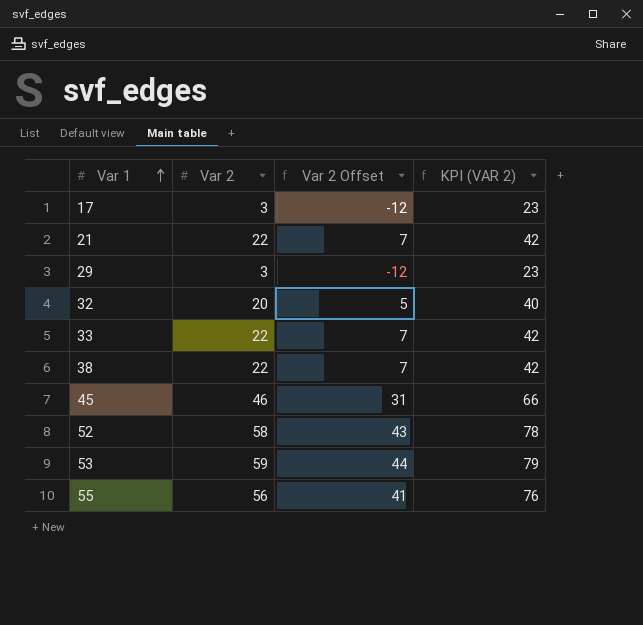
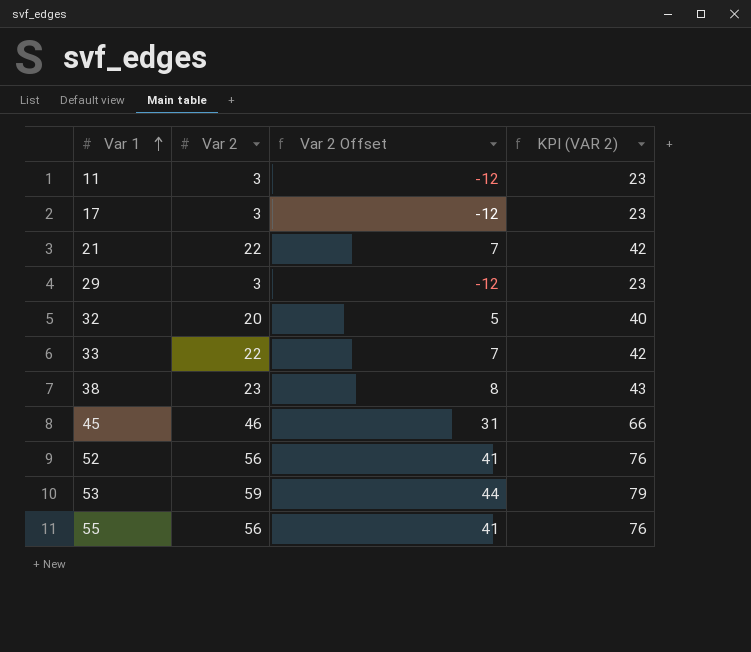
row 11: none -> 3 | -12 | 23
38 | Var 2: 22 -> 23
38 | Var 2 Offset: 7 -> 8
38 | KPI (VAR 2): 42 -> 43
52 | Var 2: 58 -> 56
52 | Var 2 Offset: 43 -> 41
52 | KPI (VAR 2): 78 -> 76

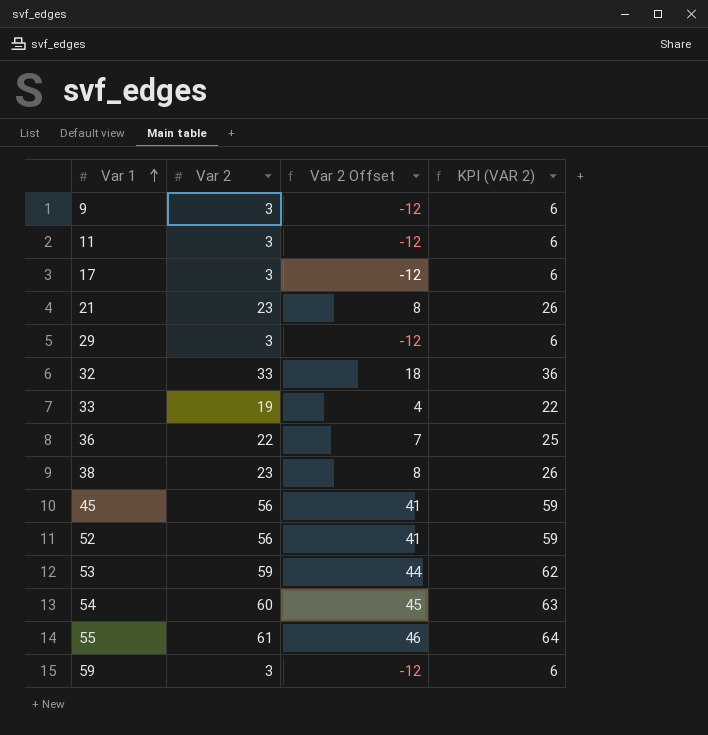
column KPI (VAR 2) | formula: [Var 2] + 20 -> [Var 2] + 3
row 9: none -> 3 | -12 | 6
21 | Var 2: 22 -> 23
21 | Var 2 Offset: 7 -> 8
32 | Var 2: 20 -> 33
32 | Var 2 Offset: 5 -> 18
33 | Var 2: 22 -> 19
33 | Var 2 Offset: 7 -> 4
row 36: none -> 22 | 7 | 25
45 | Var 2: 46 -> 56
45 | Var 2 Offset: 31 -> 41
row 54: none -> 60 | 45 | 63
55 | Var 2: 56 -> 61
55 | Var 2 Offset: 41 -> 46
row 59: none -> 3 | -12 | 6

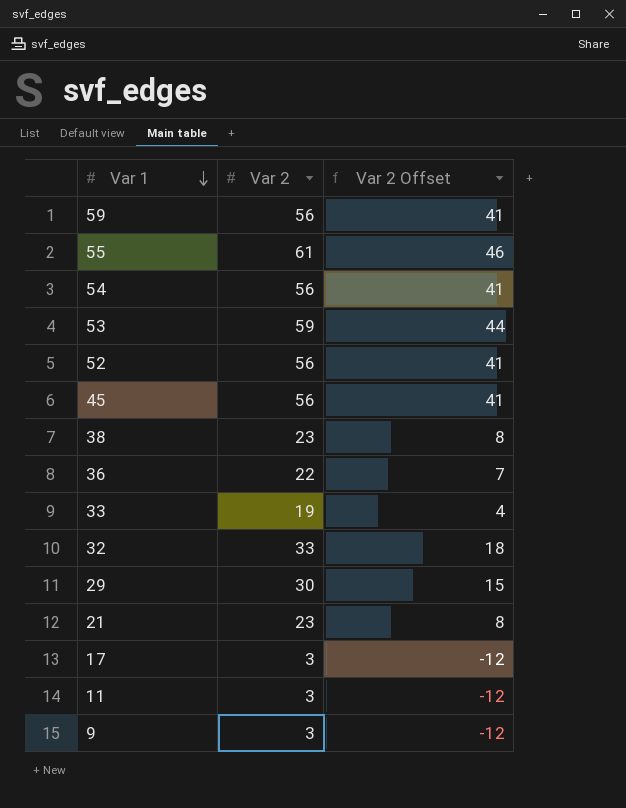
row order: Var 1 ascending -> Var 1 descending
column KPI (VAR 2) | formula: [Var 2] + 3 -> none
59 | Var 2: 3 -> 56
59 | Var 2 Offset: -12 -> 41
54 | Var 2: 60 -> 56
54 | Var 2 Offset: 45 -> 41
29 | Var 2: 3 -> 30
29 | Var 2 Offset: -12 -> 15

